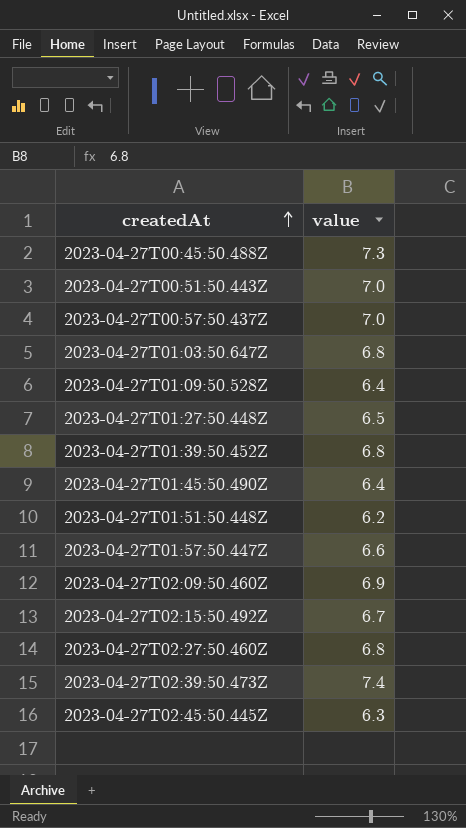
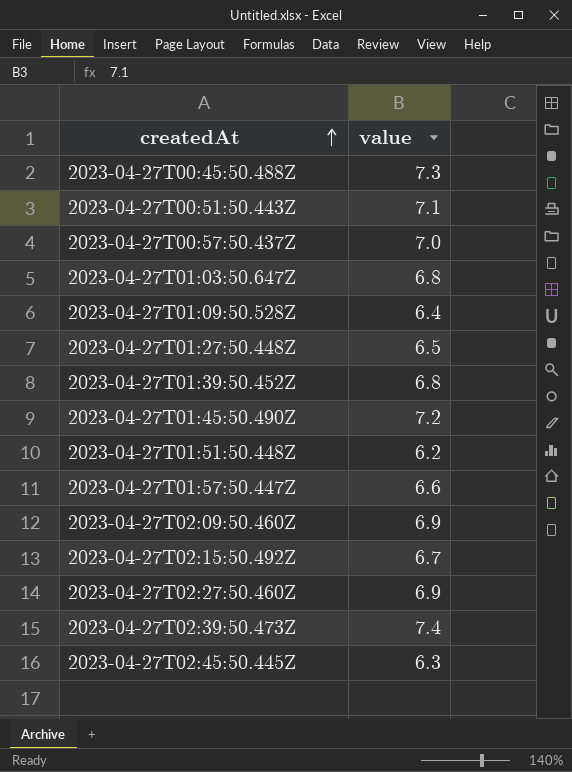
2023-04-27T00:51:50.443Z | value: 7.0 -> 7.1
2023-04-27T01:45:50.490Z | value: 6.4 -> 7.2
2023-04-27T02:27:50.460Z | value: 6.8 -> 6.9

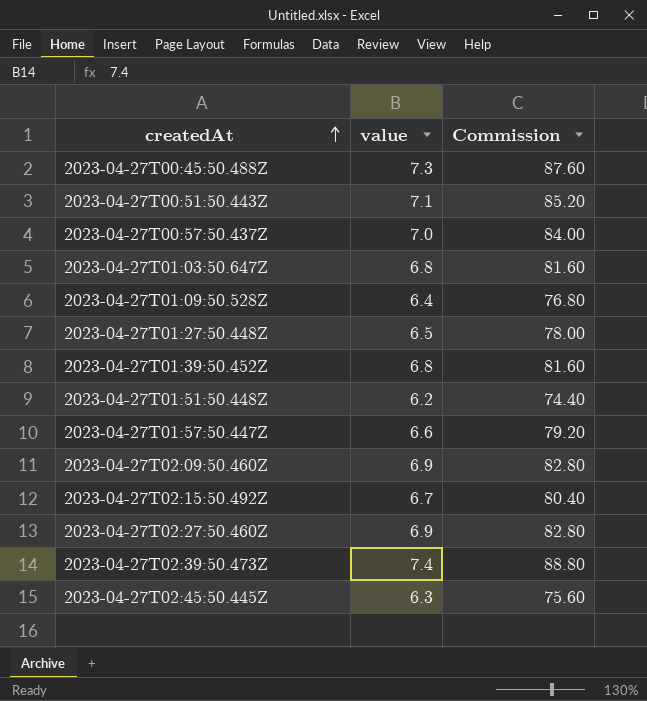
column Commission | formula: none -> [value] * 12
row 2023-04-27T01:45:50.490Z: 7.2 -> none

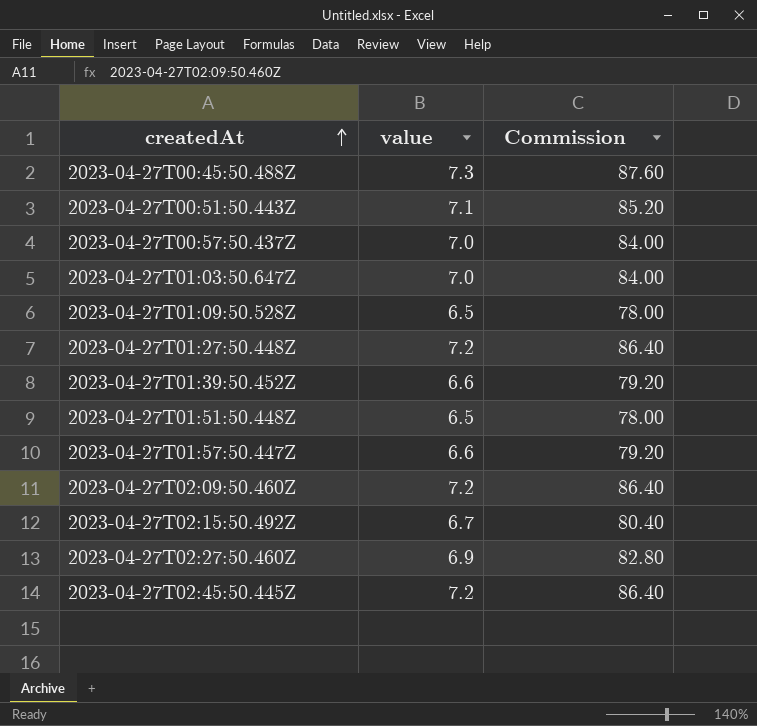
row 2023-04-27T02:39:50.473Z: 7.4 | 88.80 -> none
2023-04-27T01:03:50.647Z | value: 6.8 -> 7.0
2023-04-27T01:03:50.647Z | Commission: 81.60 -> 84.00
2023-04-27T01:09:50.528Z | value: 6.4 -> 6.5
2023-04-27T01:09:50.528Z | Commission: 76.80 -> 78.00
2023-04-27T01:27:50.448Z | value: 6.5 -> 7.2
2023-04-27T01:27:50.448Z | Commission: 78.00 -> 86.40
2023-04-27T01:39:50.452Z | value: 6.8 -> 6.6
2023-04-27T01:39:50.452Z | Commission: 81.60 -> 79.20
2023-04-27T01:51:50.448Z | value: 6.2 -> 6.5
2023-04-27T01:51:50.448Z | Commission: 74.40 -> 78.00
2023-04-27T02:09:50.460Z | value: 6.9 -> 7.2
2023-04-27T02:09:50.460Z | Commission: 82.80 -> 86.40
2023-04-27T02:45:50.445Z | value: 6.3 -> 7.2
2023-04-27T02:45:50.445Z | Commission: 75.60 -> 86.40

